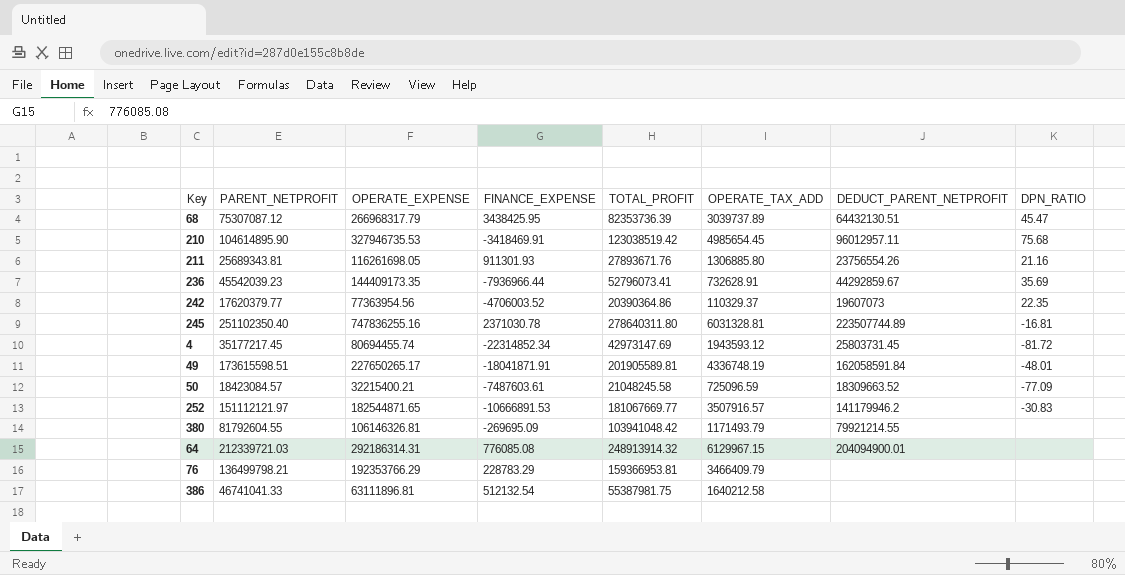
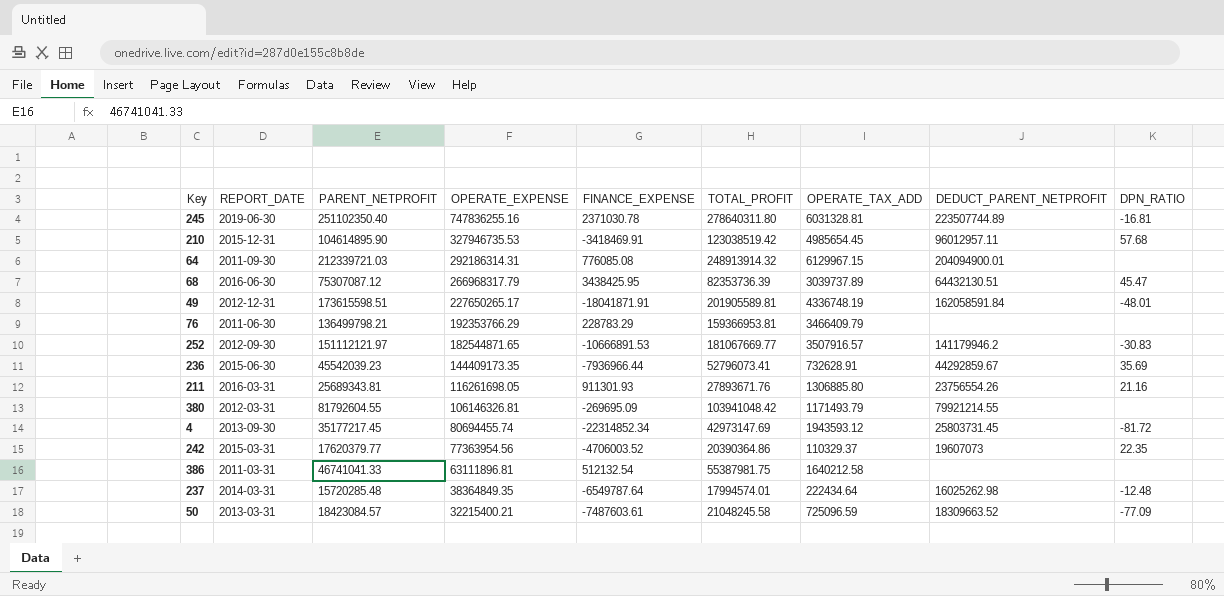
row order: none -> OPERATE_EXPENSE descending
column REPORT_DATE | position: none -> 2
210 | DPN_RATIO: 75.68 -> 57.68
row 237: none -> 2014-03-31 | 15720285.48 | 38364849.35 | -6549787.64 | 17994574.01 | 222434.64 | 16025262.98 | -12.48

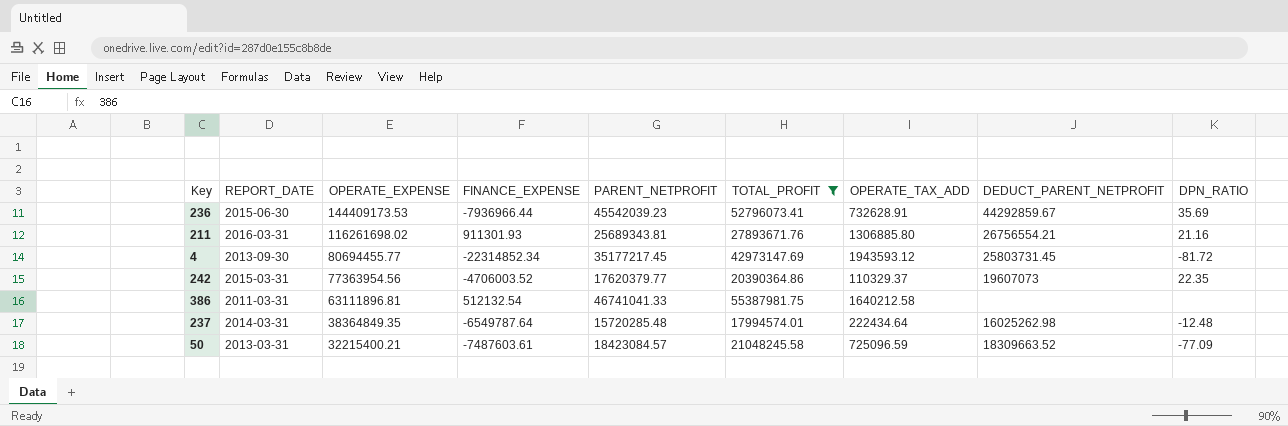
filter: none -> TOTAL_PROFIT <= 55387981.75
column PARENT_NETPROFIT | position: 3 -> 5
236 | OPERATE_EXPENSE: 144409173.35 -> 144409173.53
211 | OPERATE_EXPENSE: 116261698.05 -> 116261698.02
211 | DEDUCT_PARENT_NETPROFIT: 23756554.26 -> 26756554.21
4 | OPERATE_EXPENSE: 80694455.74 -> 80694455.77

